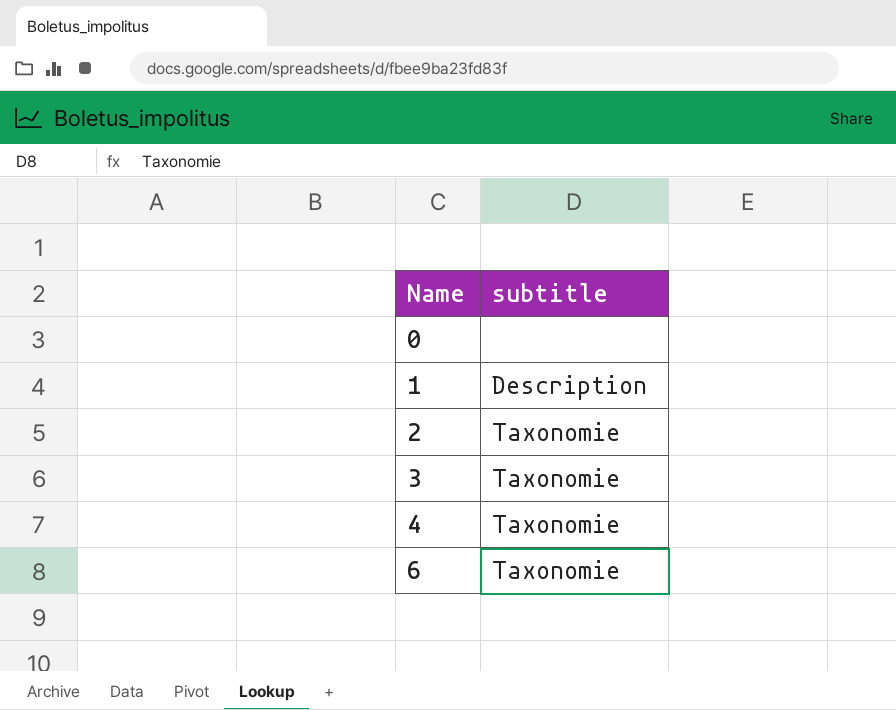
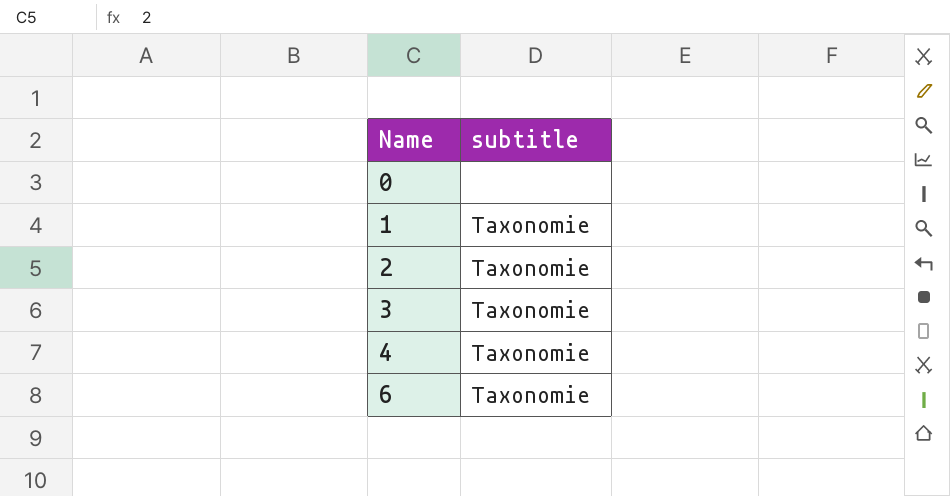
1 | subtitle: Description -> Taxonomie

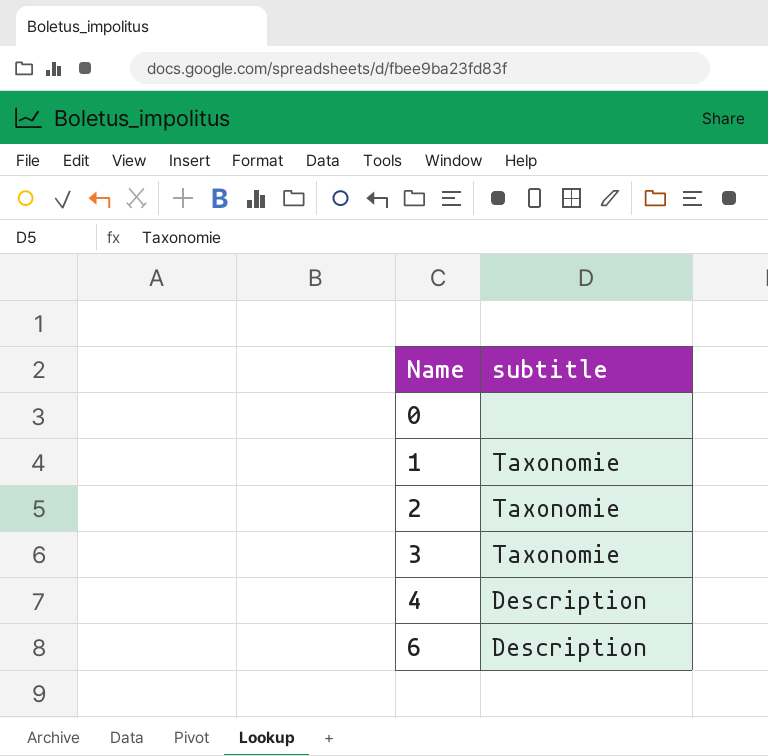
4 | subtitle: Taxonomie -> Description
6 | subtitle: Taxonomie -> Description

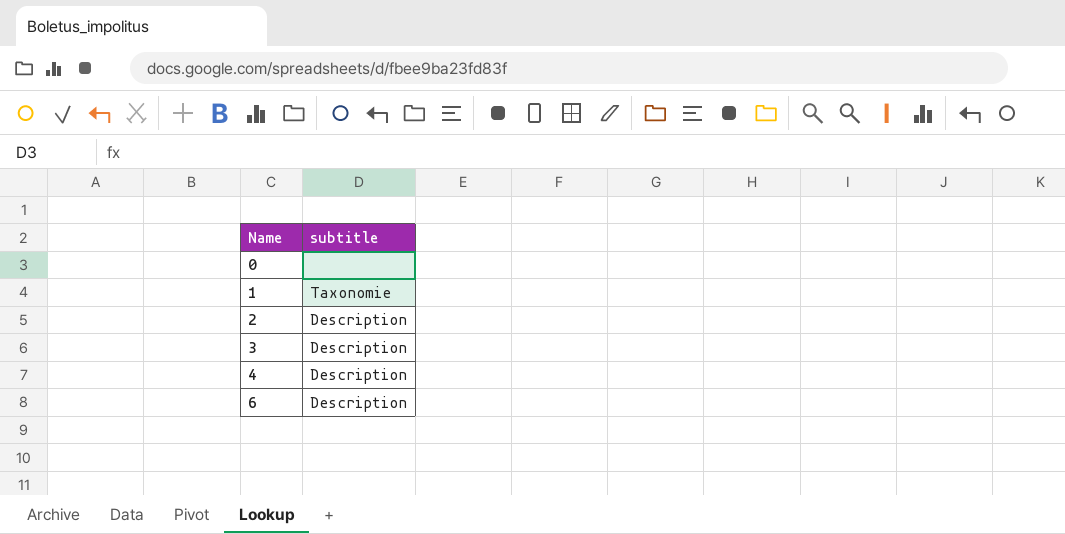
2 | subtitle: Taxonomie -> Description
3 | subtitle: Taxonomie -> Description

